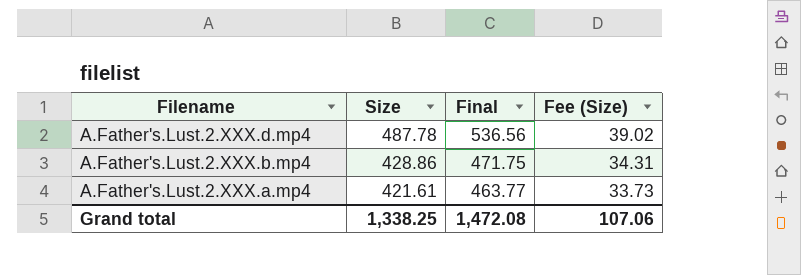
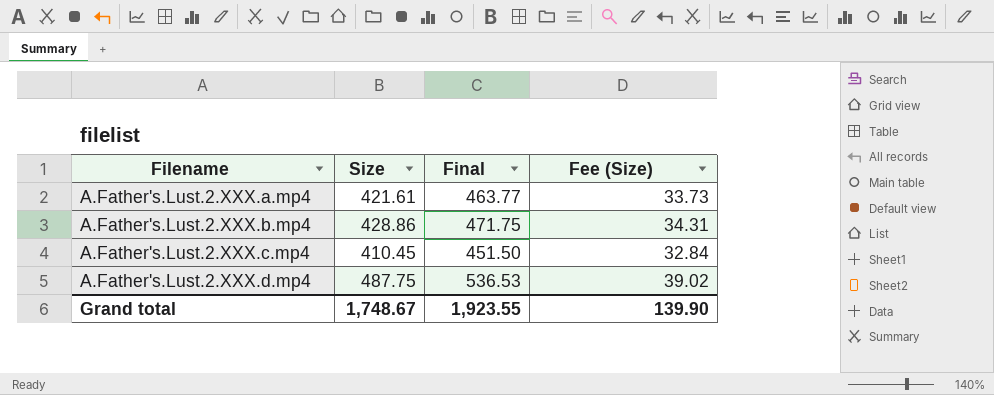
row order: Filename descending -> Filename ascending
row A.Father's.Lust.2.XXX.c.mp4: none -> 410.45 | 451.50 | 32.84
A.Father's.Lust.2.XXX.d.mp4 | Size: 487.78 -> 487.75
A.Father's.Lust.2.XXX.d.mp4 | Final: 536.56 -> 536.53
Grand total | Size: 1,338.25 -> 1,748.67
Grand total | Final: 1,472.08 -> 1,923.55
Grand total | Fee (Size): 107.06 -> 139.90

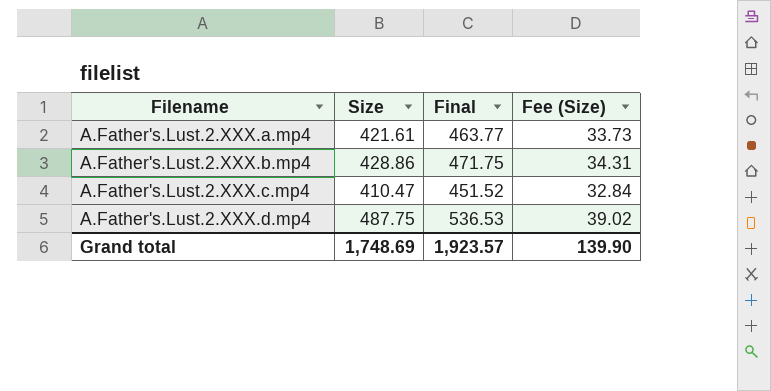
A.Father's.Lust.2.XXX.c.mp4 | Size: 410.45 -> 410.47
A.Father's.Lust.2.XXX.c.mp4 | Final: 451.50 -> 451.52
Grand total | Size: 1,748.67 -> 1,748.69
Grand total | Final: 1,923.55 -> 1,923.57

